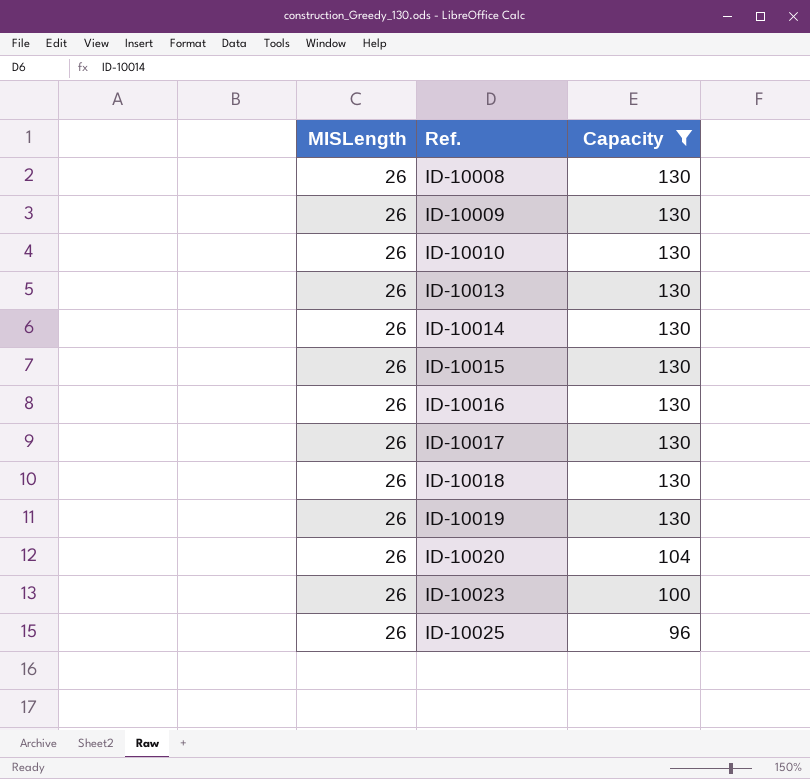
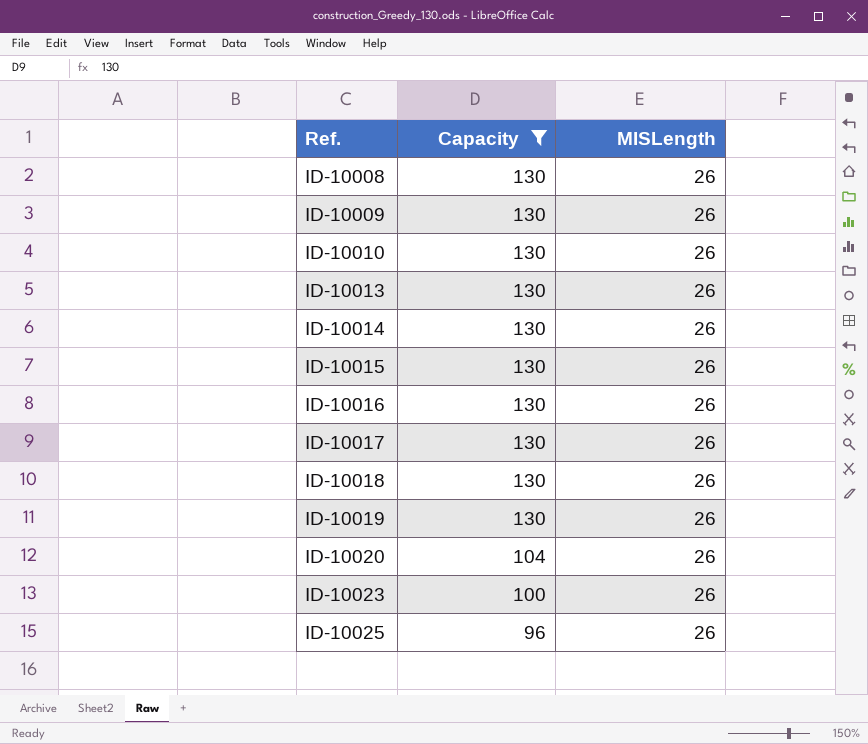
column MISLength | position: 1 -> 3

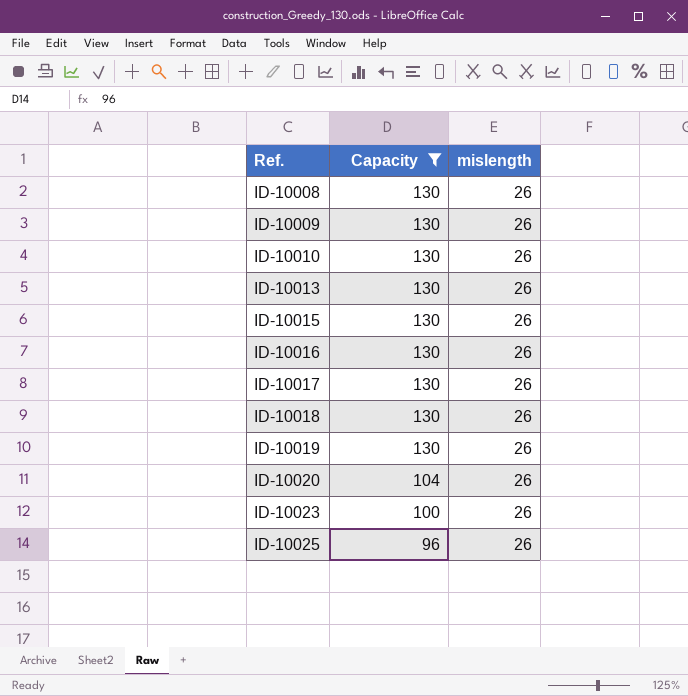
column name: MISLength -> mislength
row ID-10014: 130 | 26 -> none

